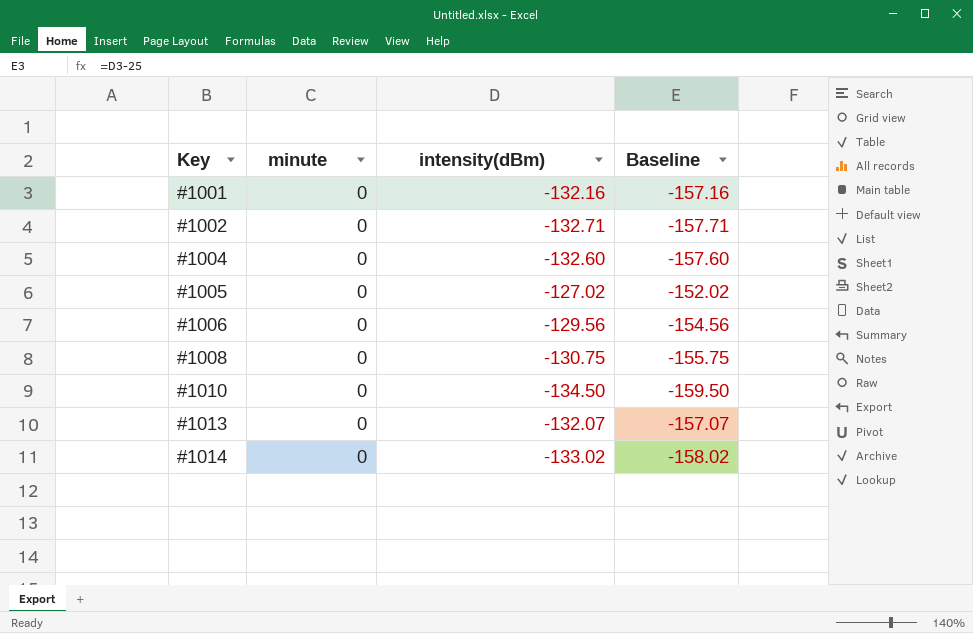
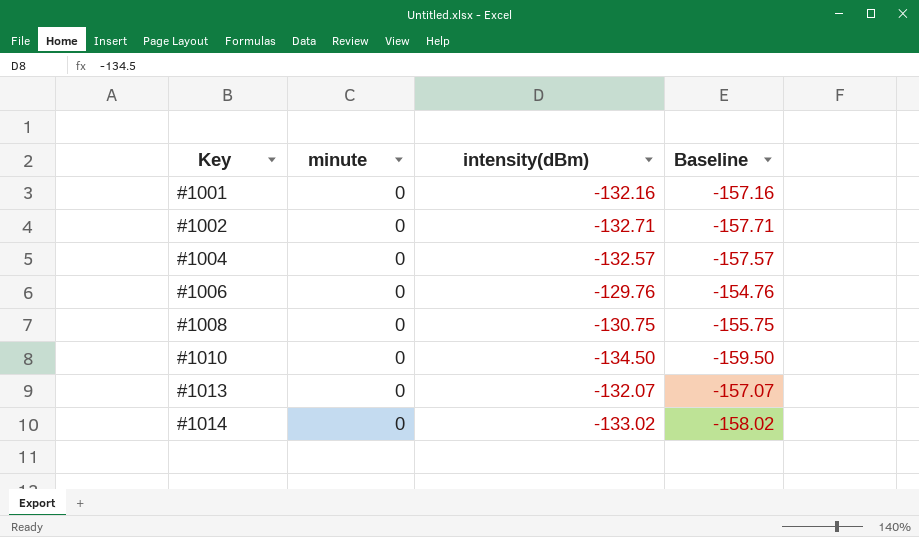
row #1005: 0 | -127.02 | -152.02 -> none
#1004 | intensity(dBm): -132.60 -> -132.57
#1004 | Baseline: -157.60 -> -157.57
#1006 | intensity(dBm): -129.56 -> -129.76
#1006 | Baseline: -154.56 -> -154.76

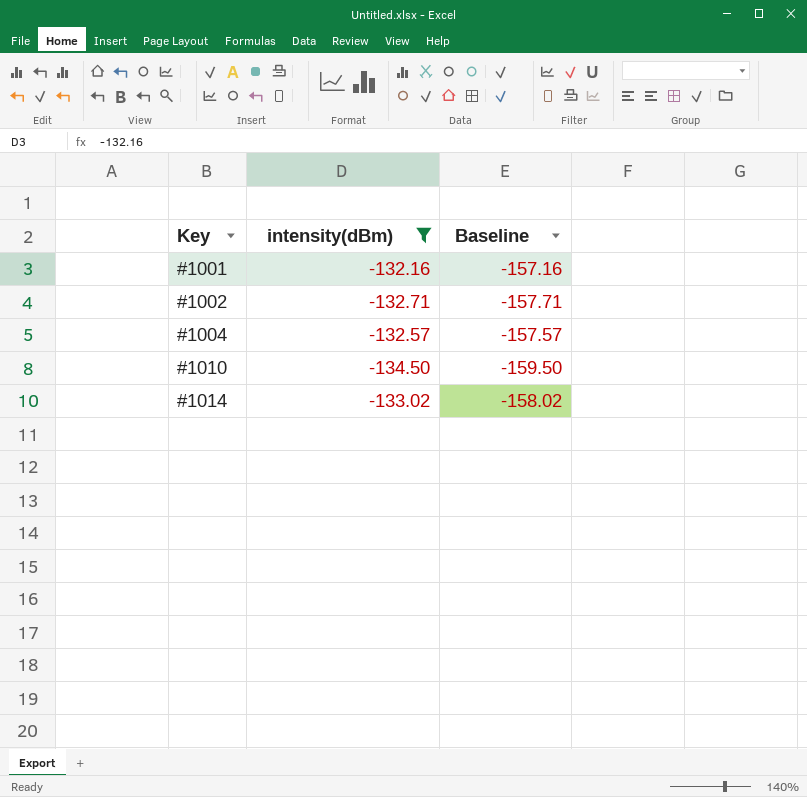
filter: none -> intensity(dBm) <= -132.16
column minute | position: 2 -> none

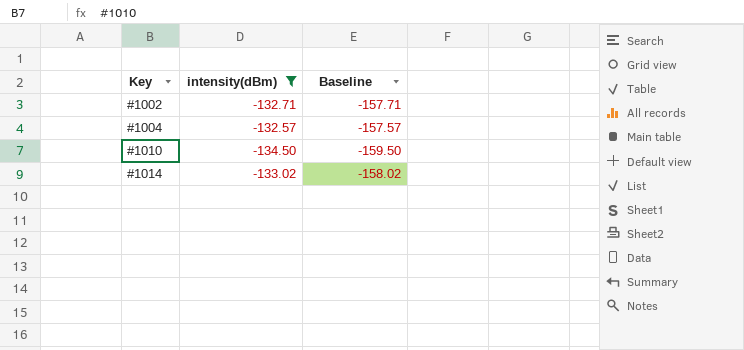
row #1001: -132.16 | -157.16 -> none

